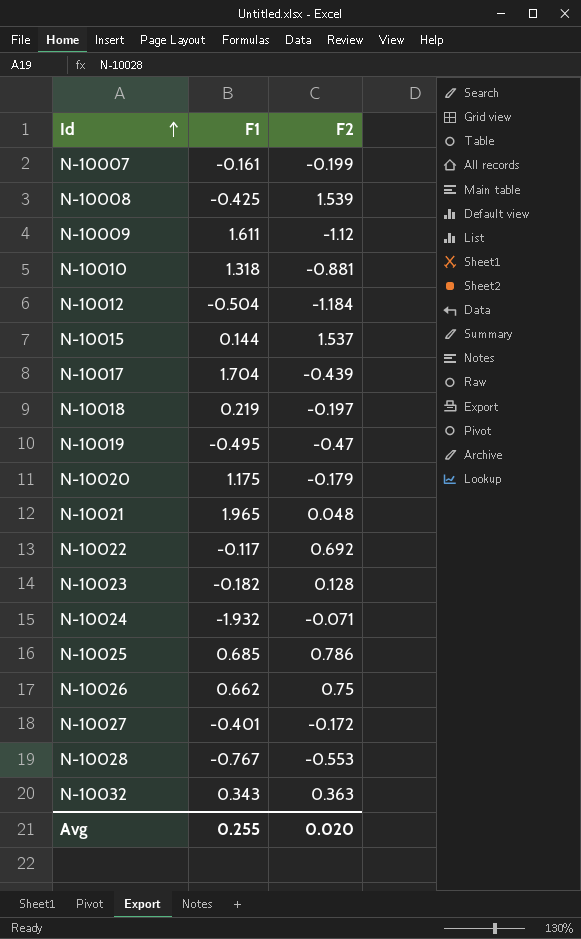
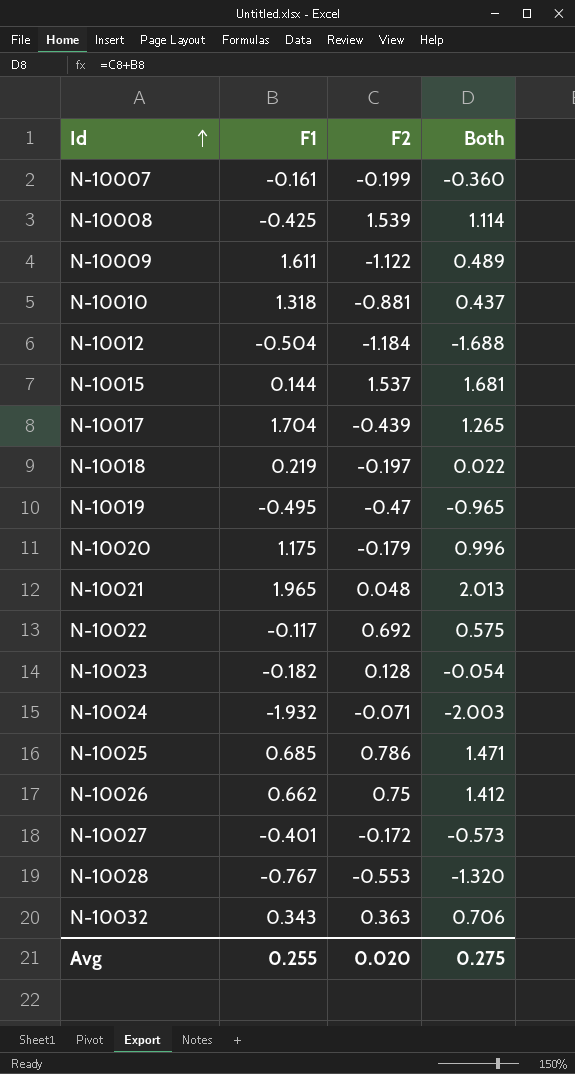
column Both | formula: none -> [F1] + [F2]
N-10009 | F2: -1.12 -> -1.122

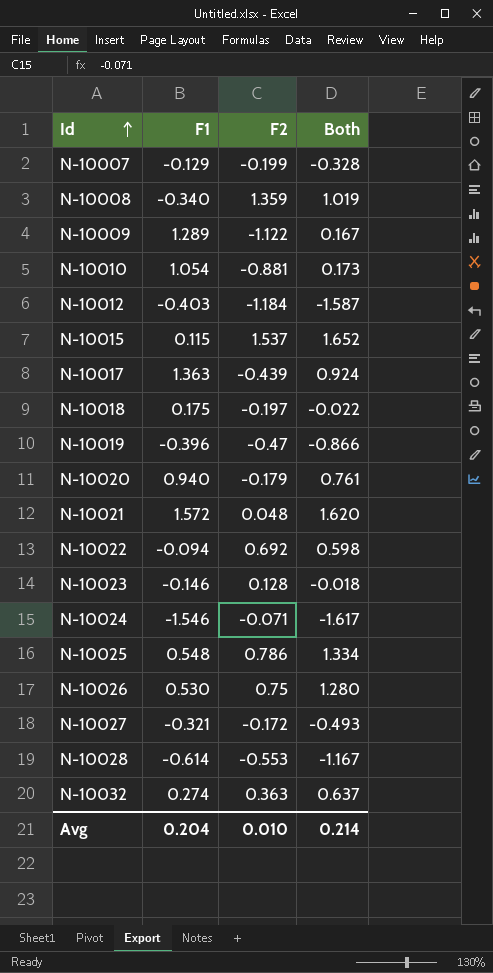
N-10007 | F1: -0.161 -> -0.129
N-10007 | Both: -0.360 -> -0.328
N-10008 | F1: -0.425 -> -0.340
N-10008 | F2: 1.539 -> 1.359
N-10008 | Both: 1.114 -> 1.019
N-10009 | F1: 1.611 -> 1.289
N-10009 | Both: 0.489 -> 0.167
N-10010 | F1: 1.318 -> 1.054
N-10010 | Both: 0.437 -> 0.173
N-10012 | F1: -0.504 -> -0.403
N-10012 | Both: -1.688 -> -1.587
N-10015 | F1: 0.144 -> 0.115
N-10015 | Both: 1.681 -> 1.652
N-10017 | F1: 1.704 -> 1.363
N-10017 | Both: 1.265 -> 0.924
N-10018 | F1: 0.219 -> 0.175
N-10018 | Both: 0.022 -> -0.022
N-10019 | F1: -0.495 -> -0.396
N-10019 | Both: -0.965 -> -0.866
N-10020 | F1: 1.175 -> 0.940
N-10020 | Both: 0.996 -> 0.761
N-10021 | F1: 1.965 -> 1.572
N-10021 | Both: 2.013 -> 1.620
N-10022 | F1: -0.117 -> -0.094
N-10022 | Both: 0.575 -> 0.598
N-10023 | F1: -0.182 -> -0.146
N-10023 | Both: -0.054 -> -0.018
N-10024 | F1: -1.932 -> -1.546
N-10024 | Both: -2.003 -> -1.617
N-10025 | F1: 0.685 -> 0.548
N-10025 | Both: 1.471 -> 1.334
N-10026 | F1: 0.662 -> 0.530
N-10026 | Both: 1.412 -> 1.280
N-10027 | F1: -0.401 -> -0.321
N-10027 | Both: -0.573 -> -0.493
N-10028 | F1: -0.767 -> -0.614
N-10028 | Both: -1.320 -> -1.167
N-10032 | F1: 0.343 -> 0.274
N-10032 | Both: 0.706 -> 0.637
Avg | F1: 0.255 -> 0.204
Avg | F2: 0.020 -> 0.010
Avg | Both: 0.275 -> 0.214

